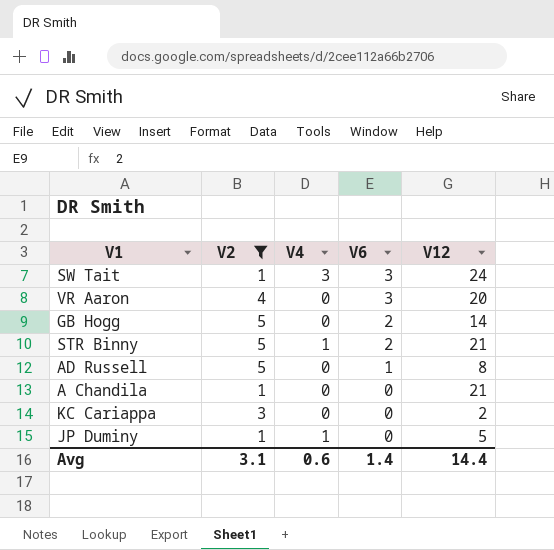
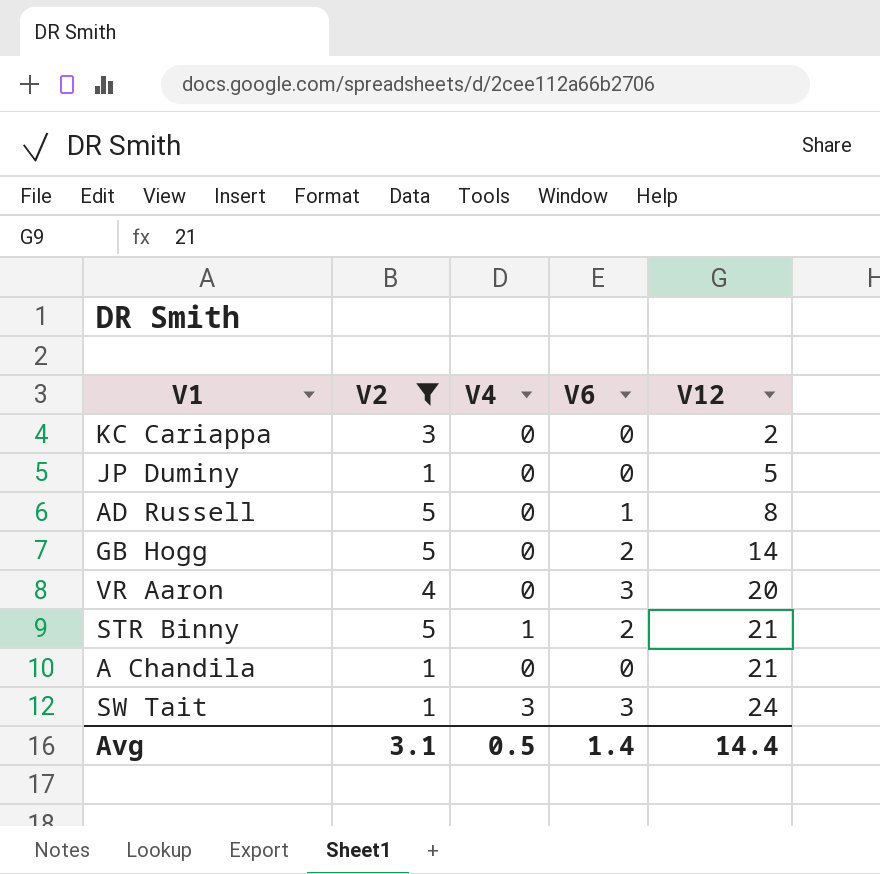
row order: V6 descending -> V12 ascending
JP Duminy | V4: 1 -> 0
Avg | V4: 0.6 -> 0.5

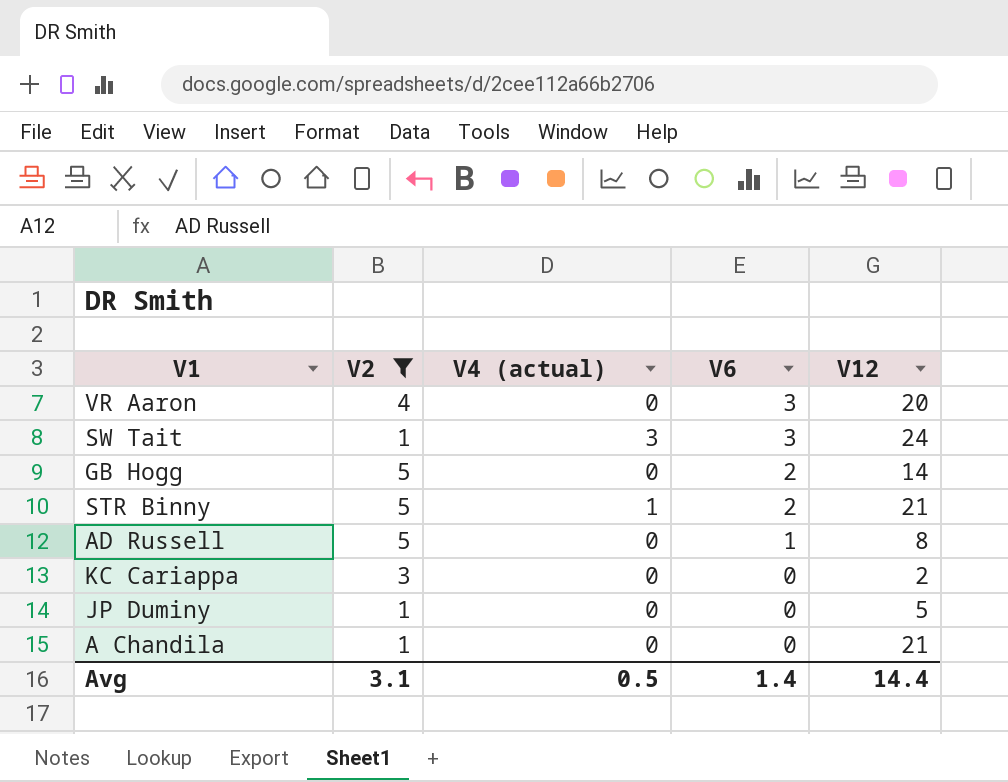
row order: V12 ascending -> V6 descending
column name: V4 -> V4 (actual)

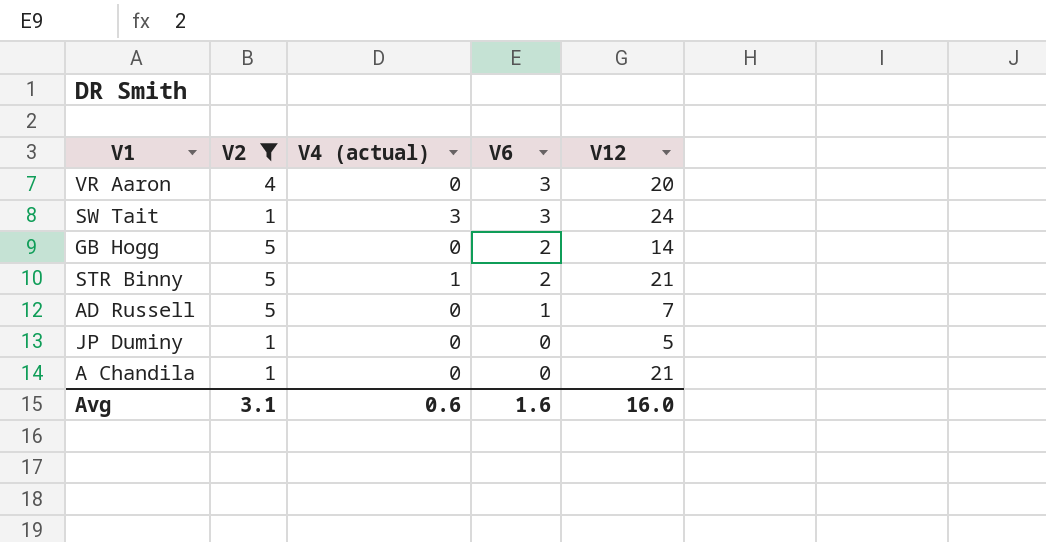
row KC Cariappa: 3 | 0 | 0 | 2 -> none
AD Russell | V12: 8 -> 7
Avg | V4 (actual): 0.5 -> 0.6
Avg | V6: 1.4 -> 1.6
Avg | V12: 14.4 -> 16.0

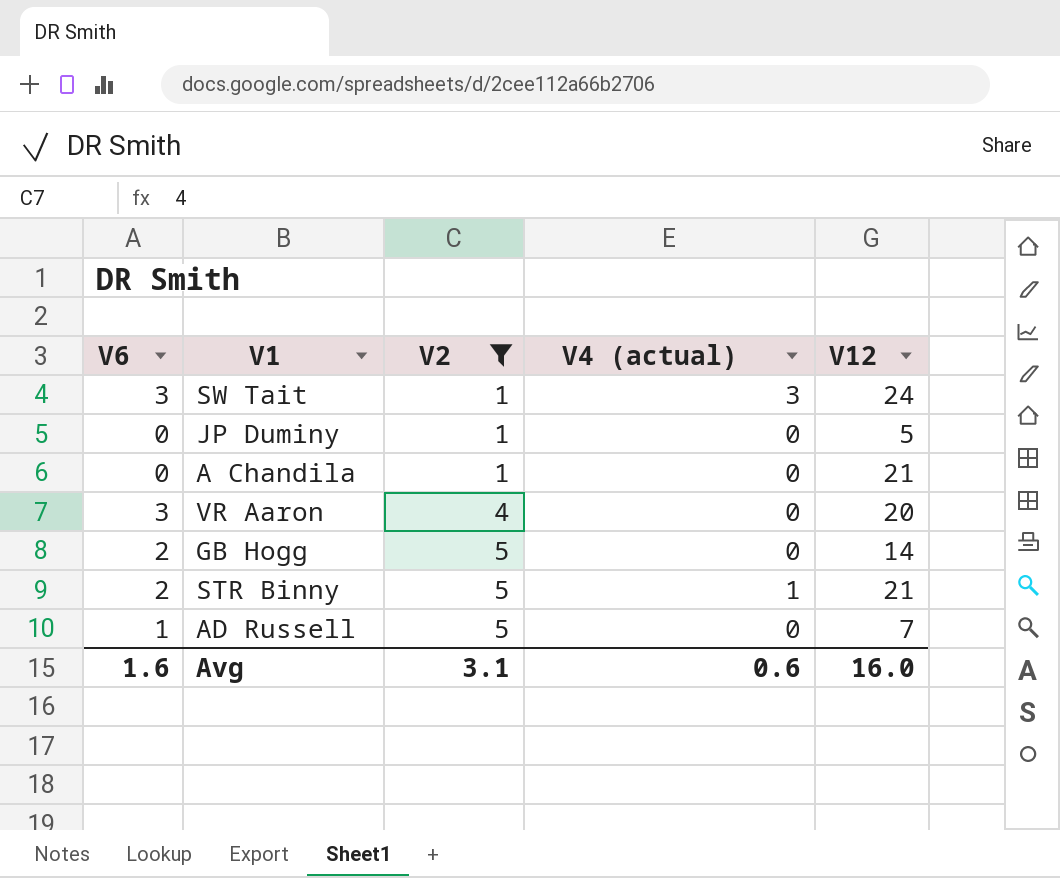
row order: V6 descending -> V2 ascending
column V6 | position: 4 -> 1

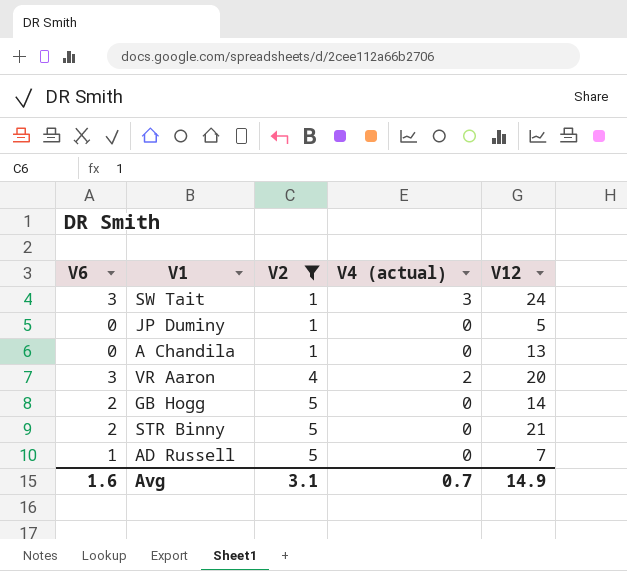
A Chandila | V12: 21 -> 13
VR Aaron | V4 (actual): 0 -> 2
STR Binny | V4 (actual): 1 -> 0
Avg | V4 (actual): 0.6 -> 0.7
Avg | V12: 16.0 -> 14.9

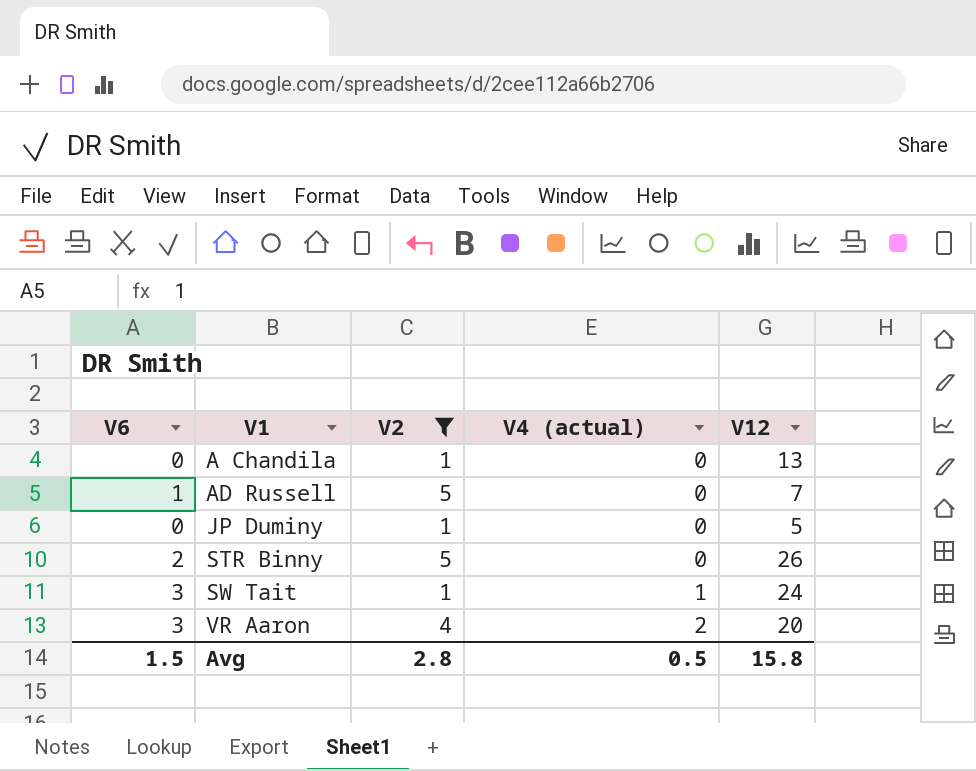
row order: V2 ascending -> V1 ascending
row GB Hogg: 2 | 5 | 0 | 14 -> none
STR Binny | V12: 21 -> 26
SW Tait | V4 (actual): 3 -> 1
Avg | V6: 1.6 -> 1.5
Avg | V2: 3.1 -> 2.8
Avg | V4 (actual): 0.7 -> 0.5
Avg | V12: 14.9 -> 15.8

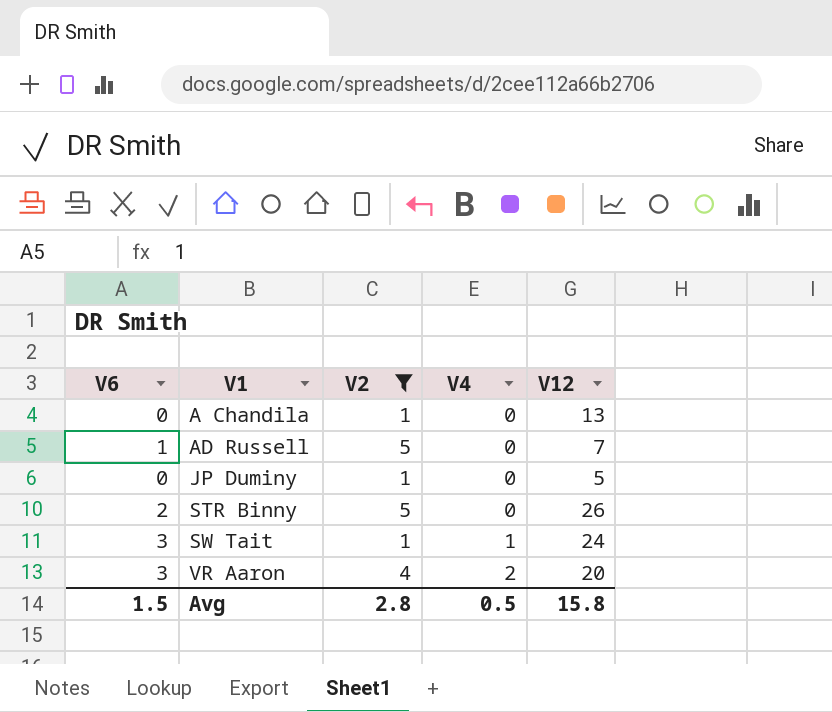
column name: V4 (actual) -> V4

